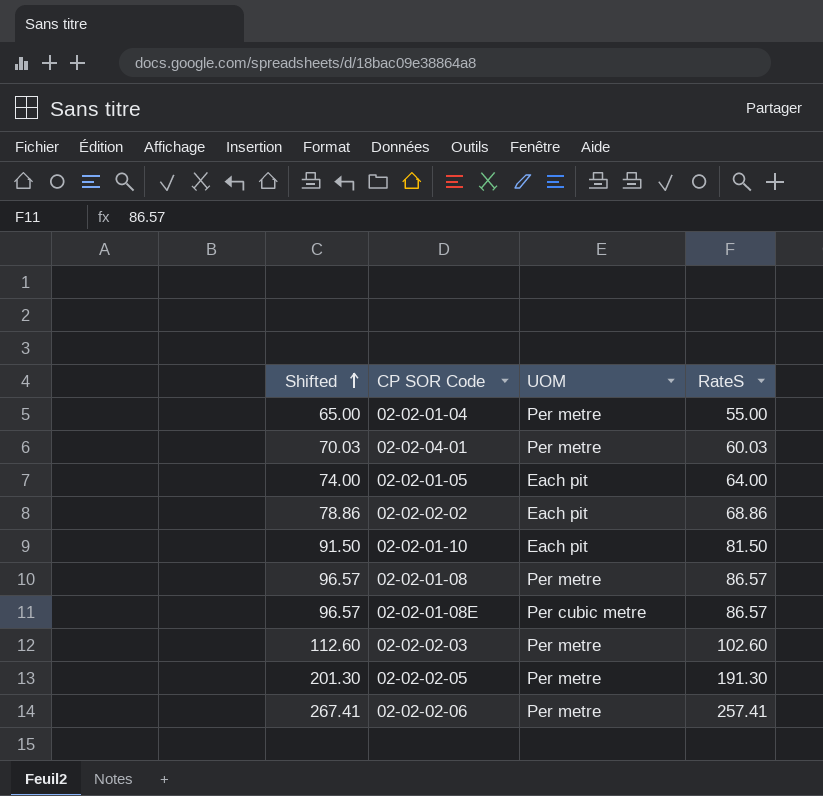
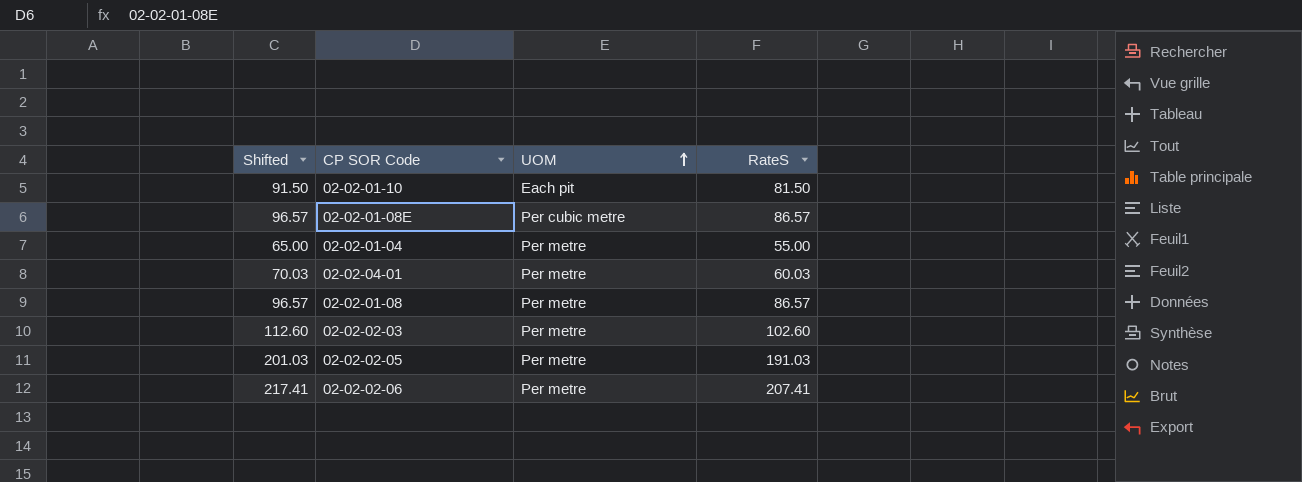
row order: Shifted ascending -> UOM ascending
row 02-02-01-05: 74.00 | Each pit | 64.00 -> none
row 02-02-02-02: 78.86 | Each pit | 68.86 -> none
02-02-02-05 | Shifted: 201.30 -> 201.03
02-02-02-05 | RateS: 191.30 -> 191.03
02-02-02-06 | Shifted: 267.41 -> 217.41
02-02-02-06 | RateS: 257.41 -> 207.41

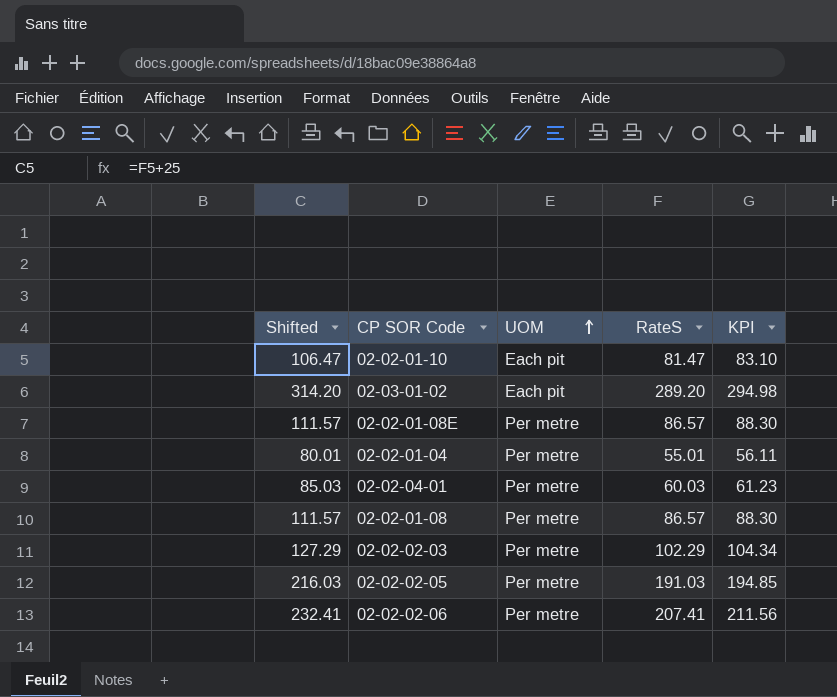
column Shifted | formula: [RateS] + 10 -> [RateS] + 25
column KPI | formula: none -> [RateS] * 1.02
02-02-01-10 | RateS: 81.50 -> 81.47
row 02-03-01-02: none -> 314.20 | Each pit | 289.20 | 294.98
02-02-01-08E | UOM: Per cubic metre -> Per metre
02-02-01-04 | RateS: 55.00 -> 55.01
02-02-02-03 | RateS: 102.60 -> 102.29

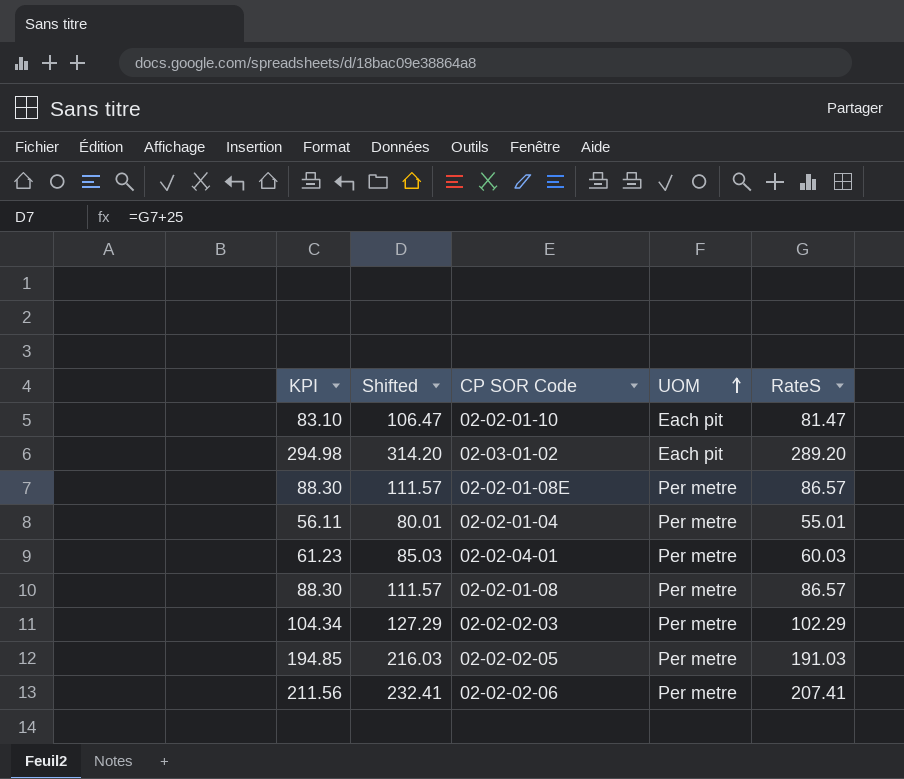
column KPI | position: 5 -> 1

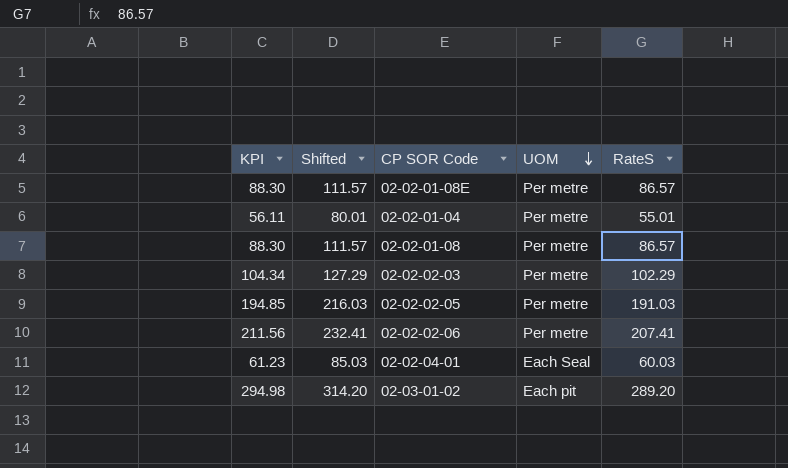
row order: UOM ascending -> UOM descending
row 02-02-01-10: 83.10 | 106.47 | Each pit | 81.47 -> none
02-02-04-01 | UOM: Per metre -> Each Seal

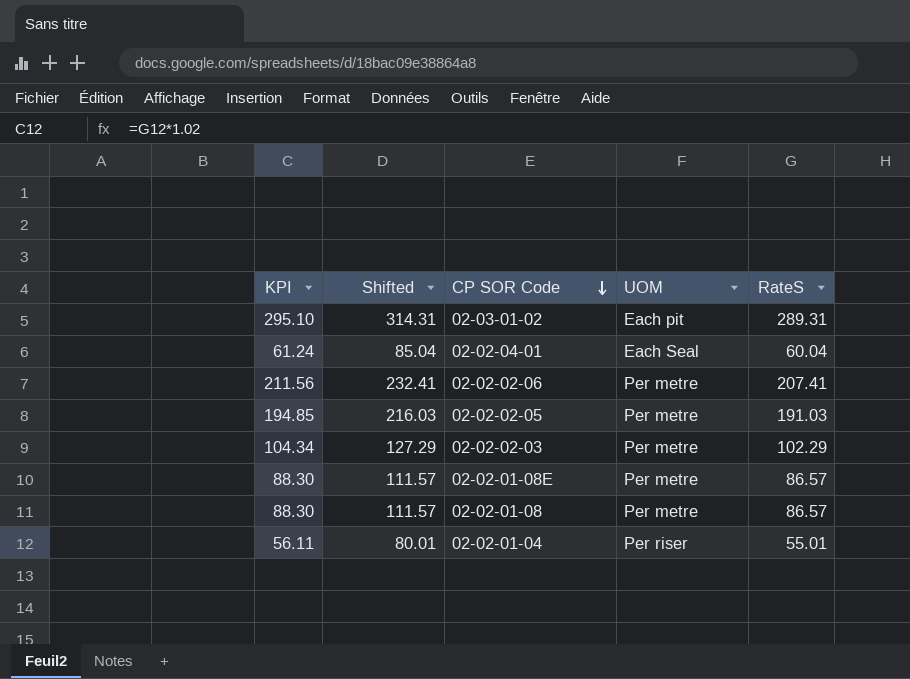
row order: UOM descending -> CP SOR Code descending
02-03-01-02 | KPI: 294.98 -> 295.10
02-03-01-02 | Shifted: 314.20 -> 314.31
02-03-01-02 | RateS: 289.20 -> 289.31
02-02-04-01 | KPI: 61.23 -> 61.24
02-02-04-01 | Shifted: 85.03 -> 85.04
02-02-04-01 | RateS: 60.03 -> 60.04
02-02-01-04 | UOM: Per metre -> Per riser

